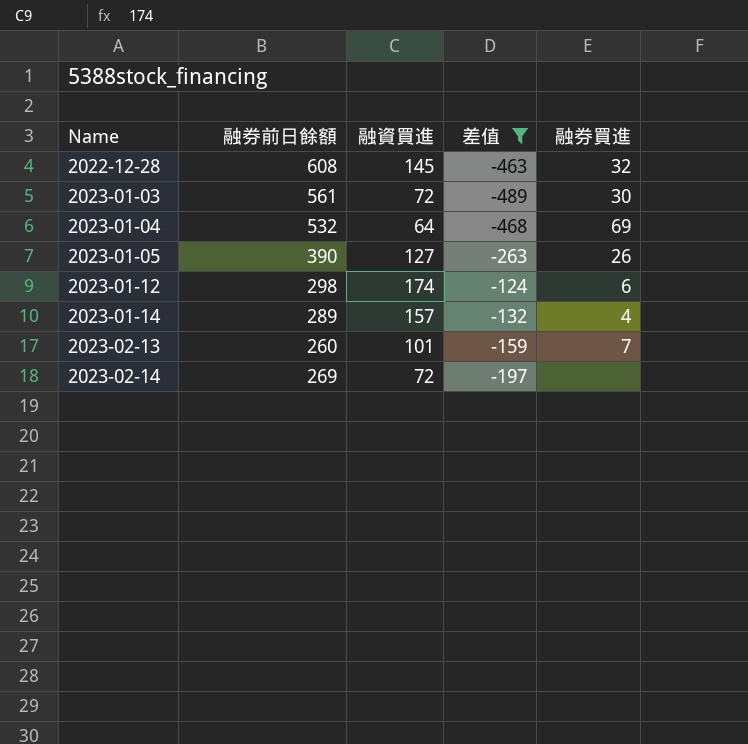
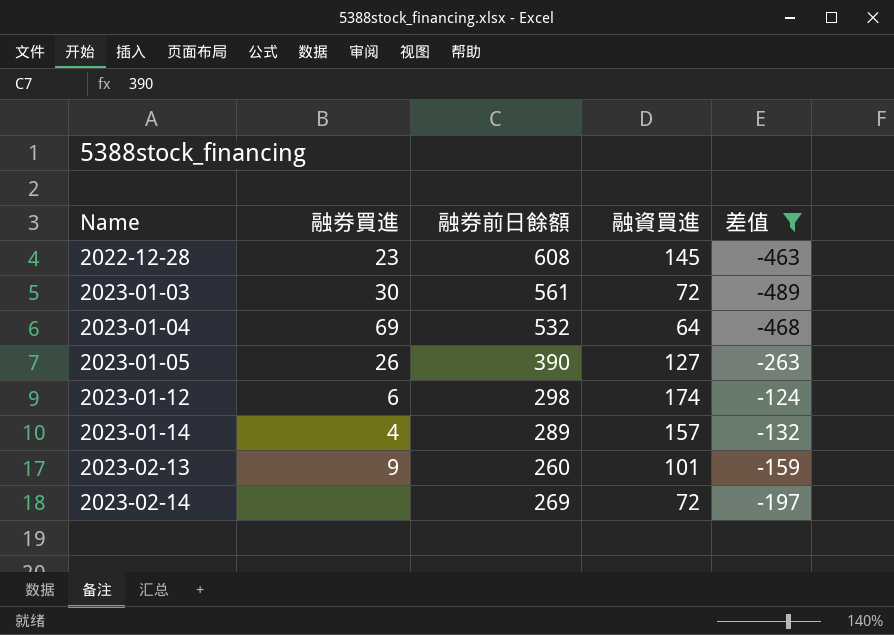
column 融券買進 | position: 5 -> 2
2022-12-28 | 融券買進: 32 -> 23
2023-02-13 | 融券買進: 7 -> 9

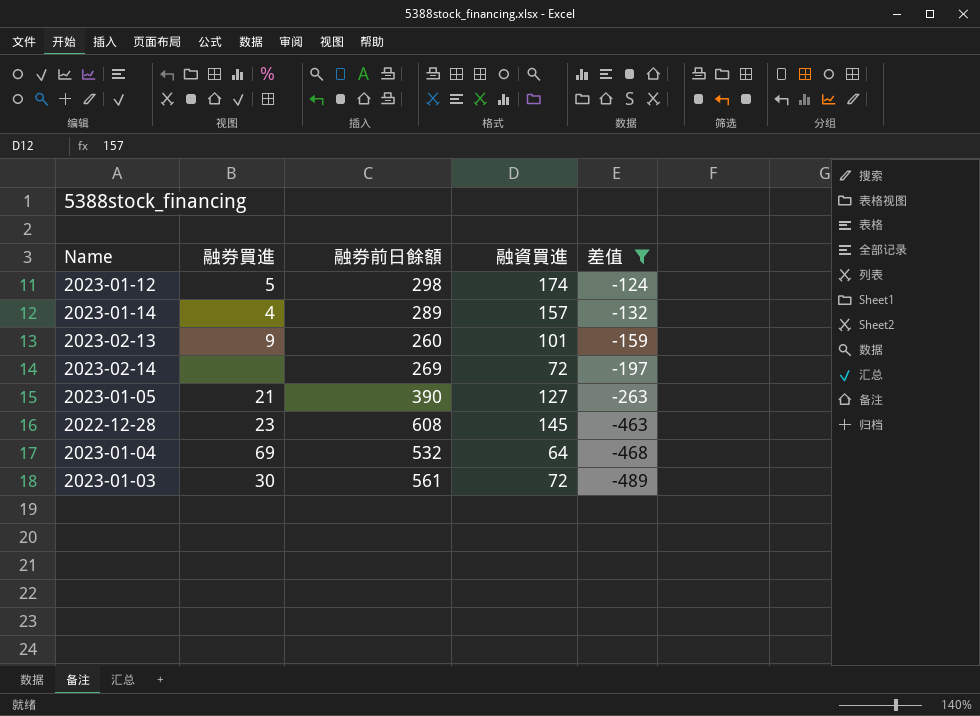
row order: Name ascending -> 差值 descending
2023-01-12 | 融券買進: 6 -> 5
2023-01-05 | 融券買進: 26 -> 21

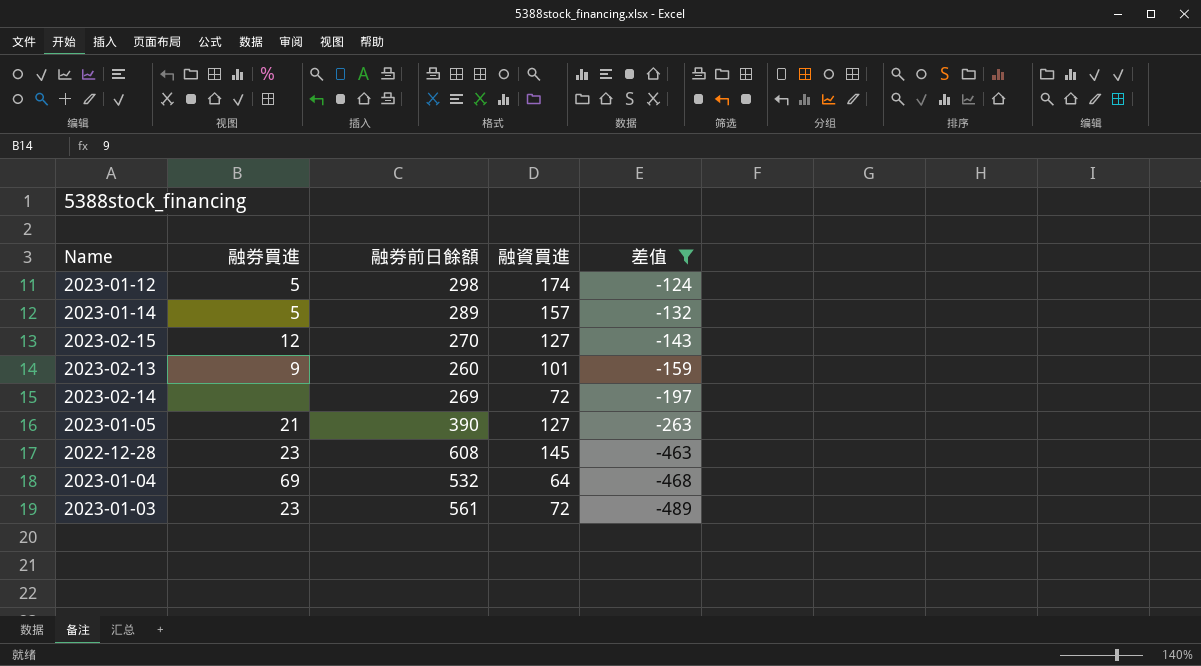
2023-01-14 | 融券買進: 4 -> 5
row 2023-02-15: none -> 12 | 270 | 127 | -143
2023-01-03 | 融券買進: 30 -> 23

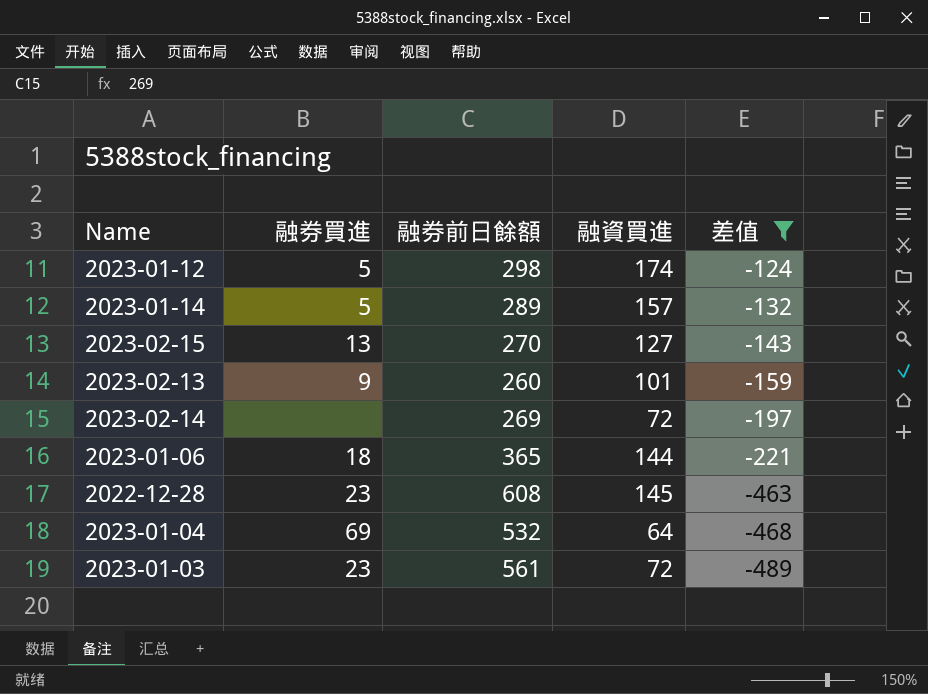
row 2023-01-05: 21 | 390 | 127 | -263 -> none
2023-02-15 | 融券買進: 12 -> 13
row 2023-01-06: none -> 18 | 365 | 144 | -221

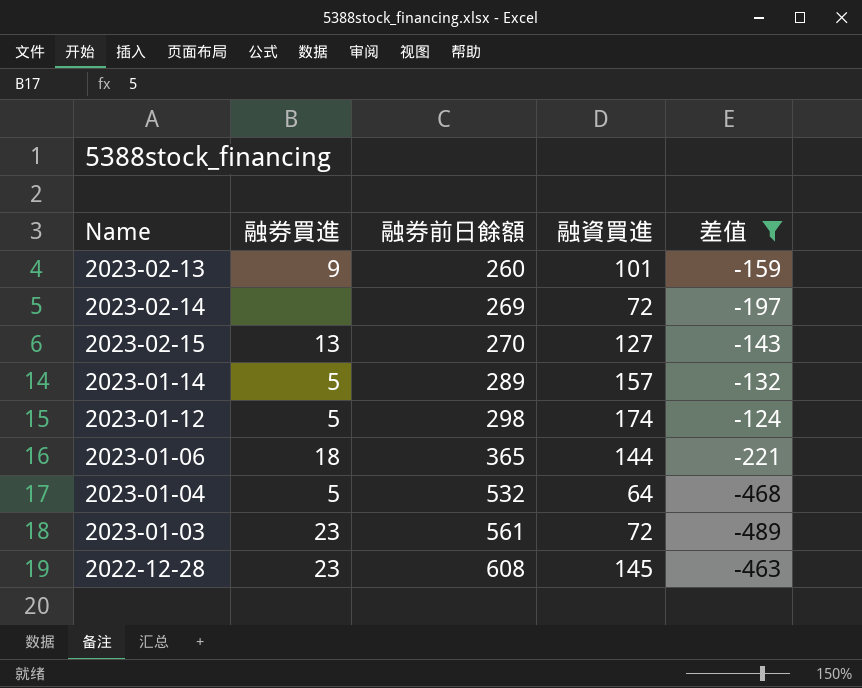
row order: 差值 descending -> 融券前日餘額 ascending
2023-01-04 | 融券買進: 69 -> 5

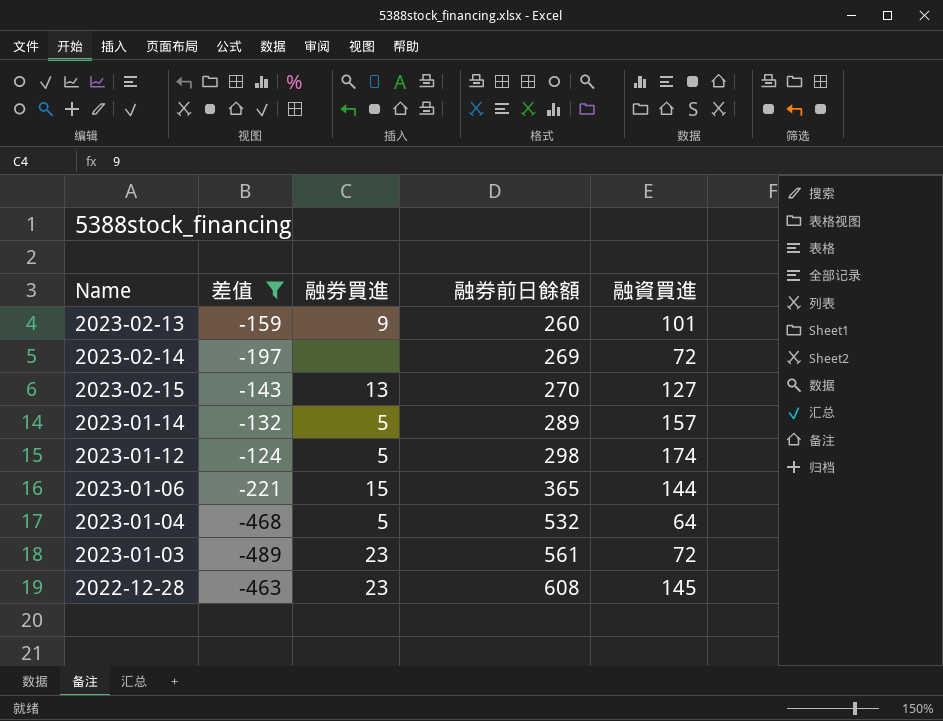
column 差值 | position: 5 -> 2
2023-01-06 | 融券買進: 18 -> 15

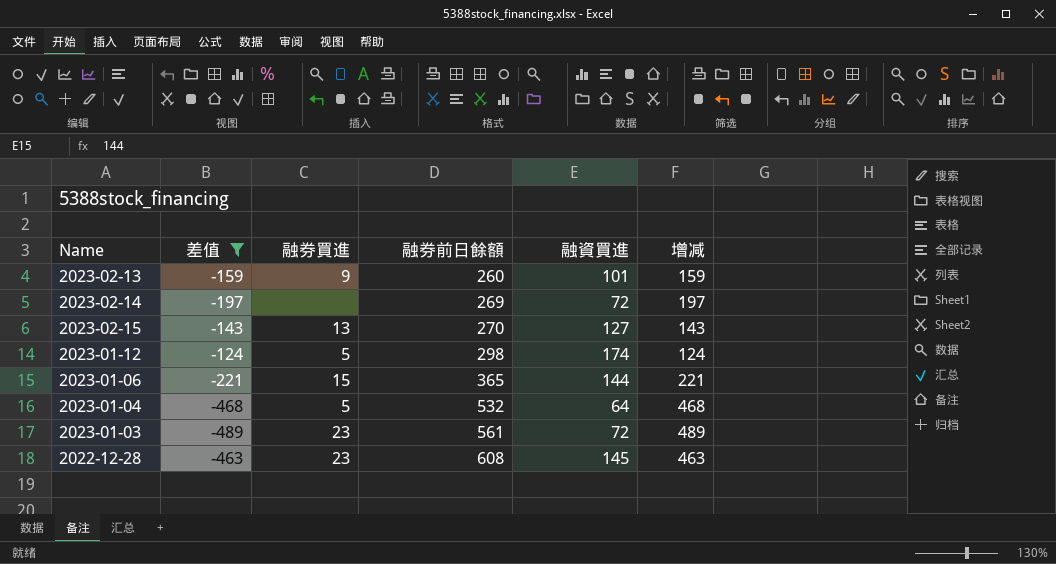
column 增减 | formula: none -> [融券前日餘額] - [融資買進]
row 2023-01-14: -132 | 5 | 289 | 157 -> none

